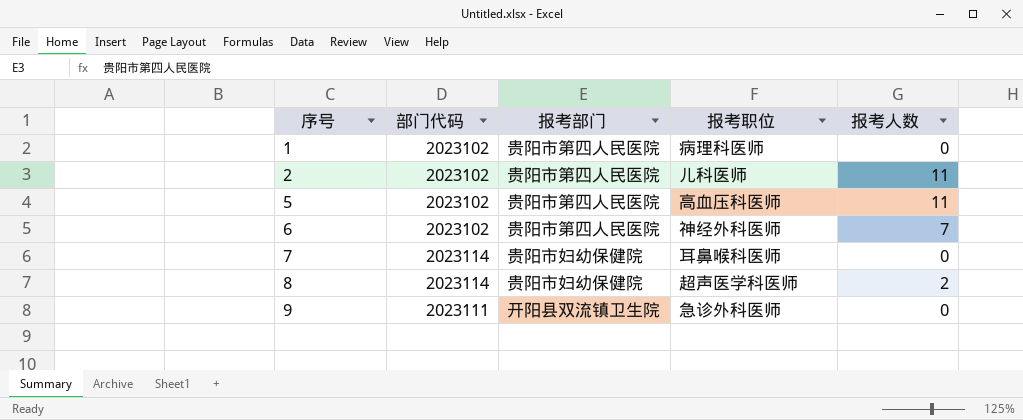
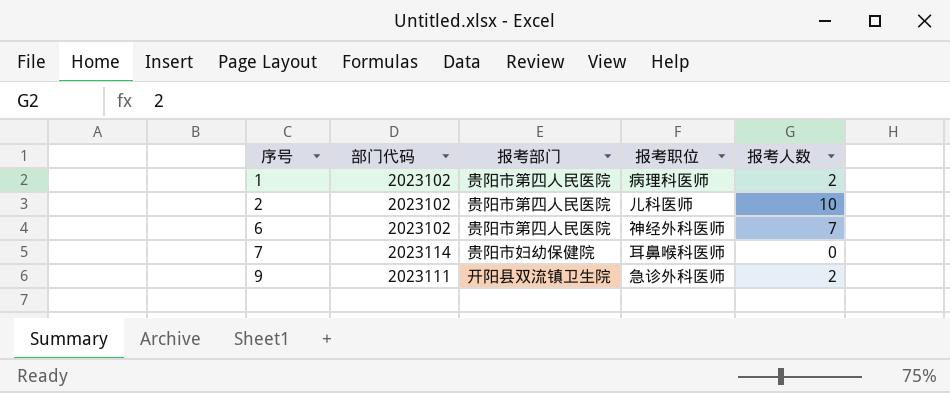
row 5: 2023102 | 贵阳市第四人民医院 | 高血压科医师 | 11 -> none
row 8: 2023114 | 贵阳市妇幼保健院 | 超声医学科医师 | 2 -> none
1 | 报考人数: 0 -> 2
2 | 报考人数: 11 -> 10
9 | 报考人数: 0 -> 2

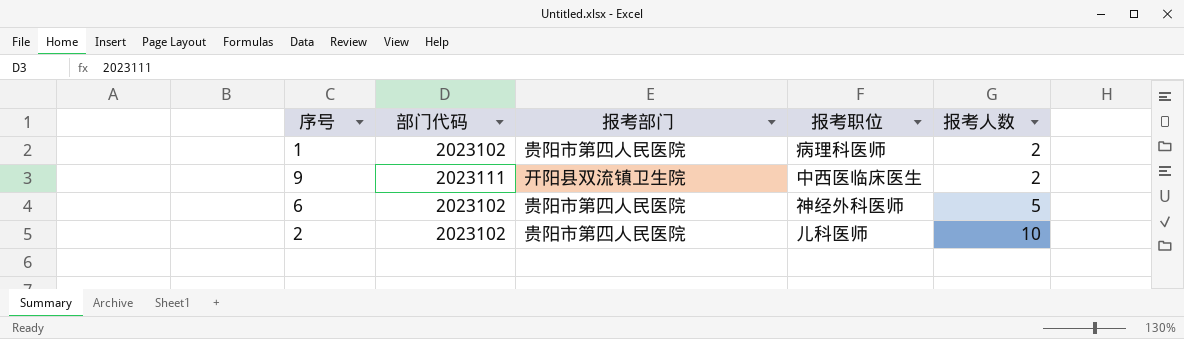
row order: 序号 ascending -> 报考人数 ascending
row 7: 2023114 | 贵阳市妇幼保健院 | 耳鼻喉科医师 | 0 -> none
9 | 报考职位: 急诊外科医师 -> 中西医临床医生
6 | 报考人数: 7 -> 5

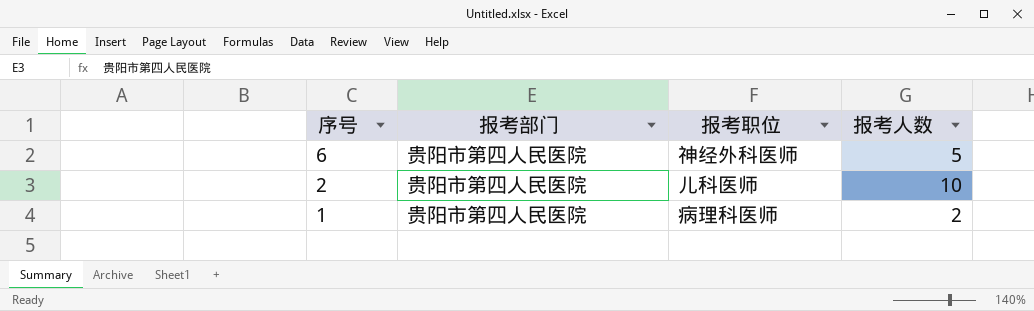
row order: 报考人数 ascending -> 序号 descending
column 部门代码 | position: 2 -> none
row 9: 2023111 | 开阳县双流镇卫生院 | 中西医临床医生 | 2 -> none

